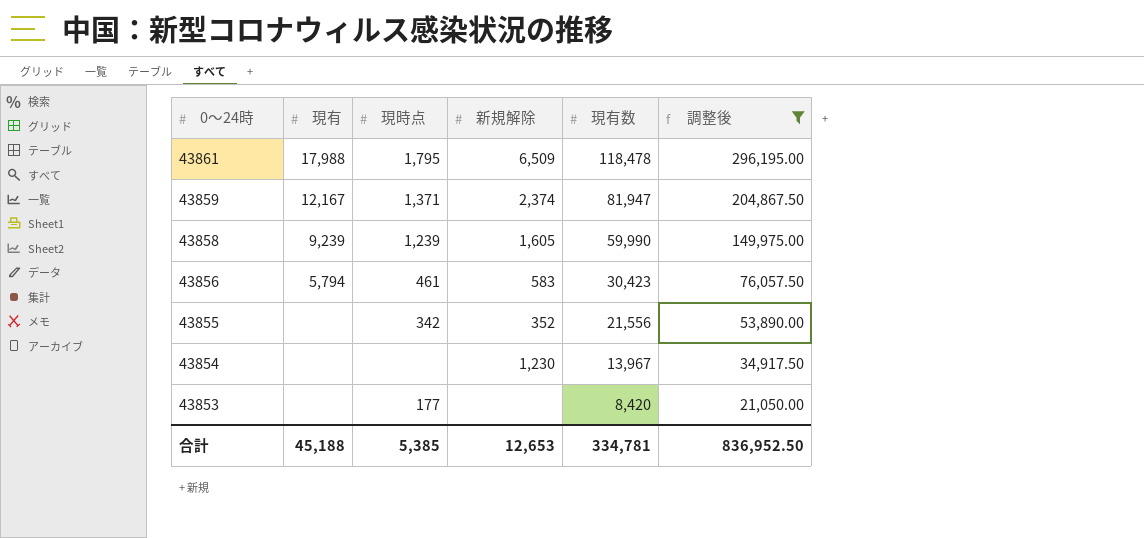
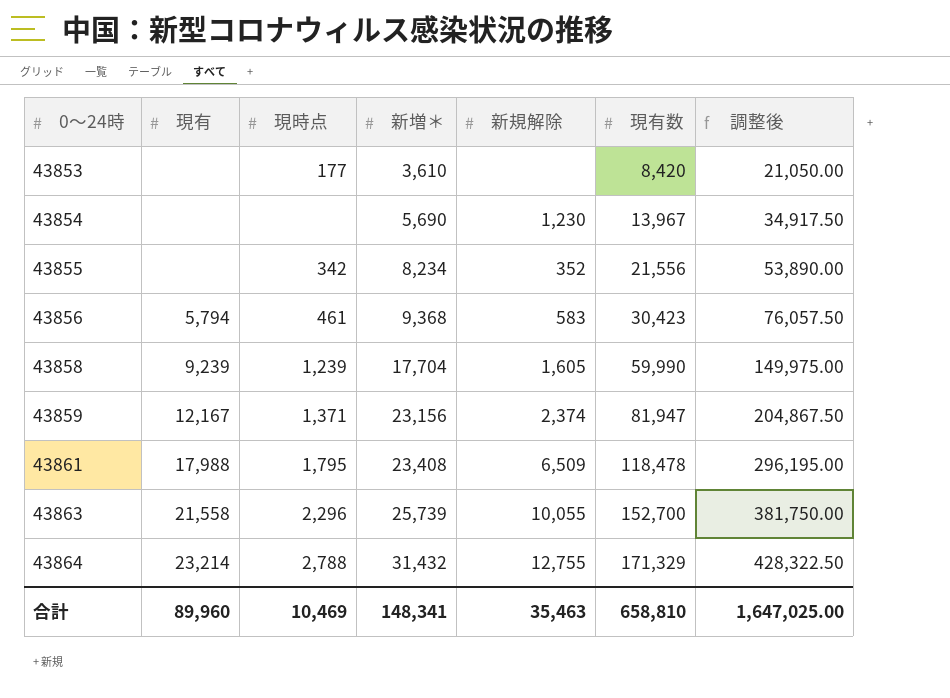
filter: 調整後 <= 296,195.00 -> none
row order: 0～24時 descending -> 0～24時 ascending
column 新増＊ | position: none -> 4
合計 | 現有: 45,188 -> 89,960
合計 | 現時点: 5,385 -> 10,469
合計 | 新規解除: 12,653 -> 35,463
合計 | 現有数: 334,781 -> 658,810
合計 | 調整後: 836,952.50 -> 1,647,025.00

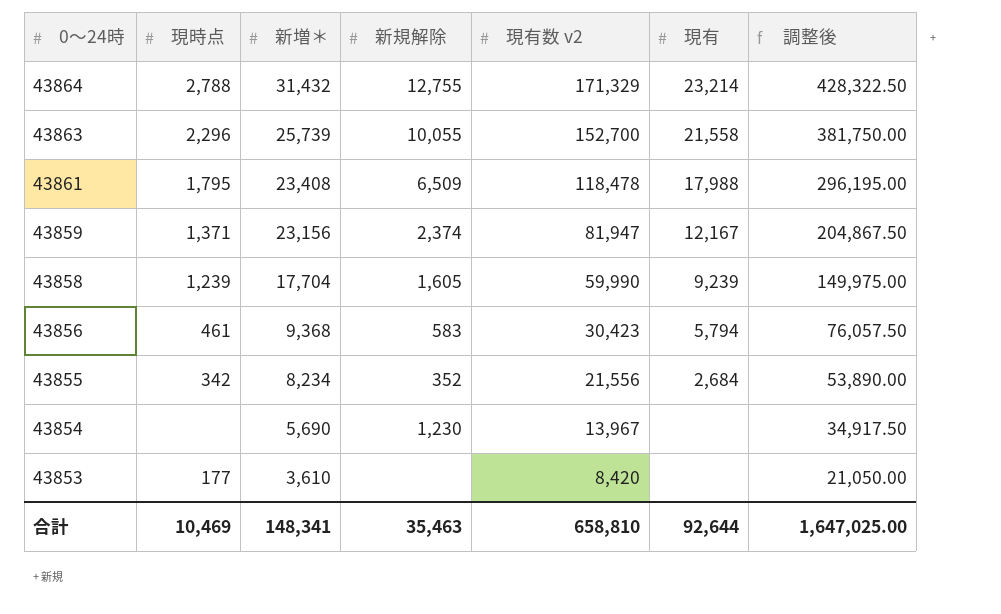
row order: 0～24時 ascending -> 0～24時 descending
column name: 現有数 -> 現有数 v2
column 現有 | position: 2 -> 6
43855 | 現有: none -> 2,684
合計 | 現有: 89,960 -> 92,644

